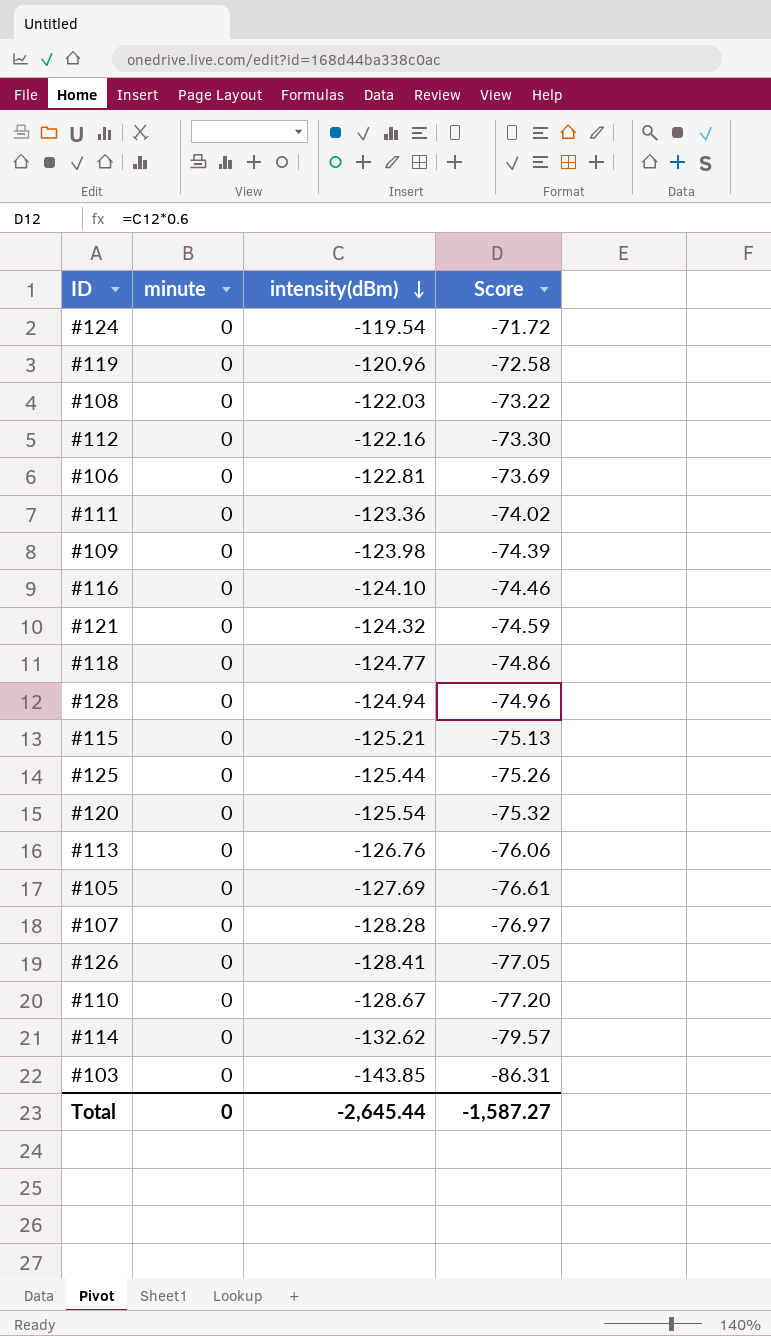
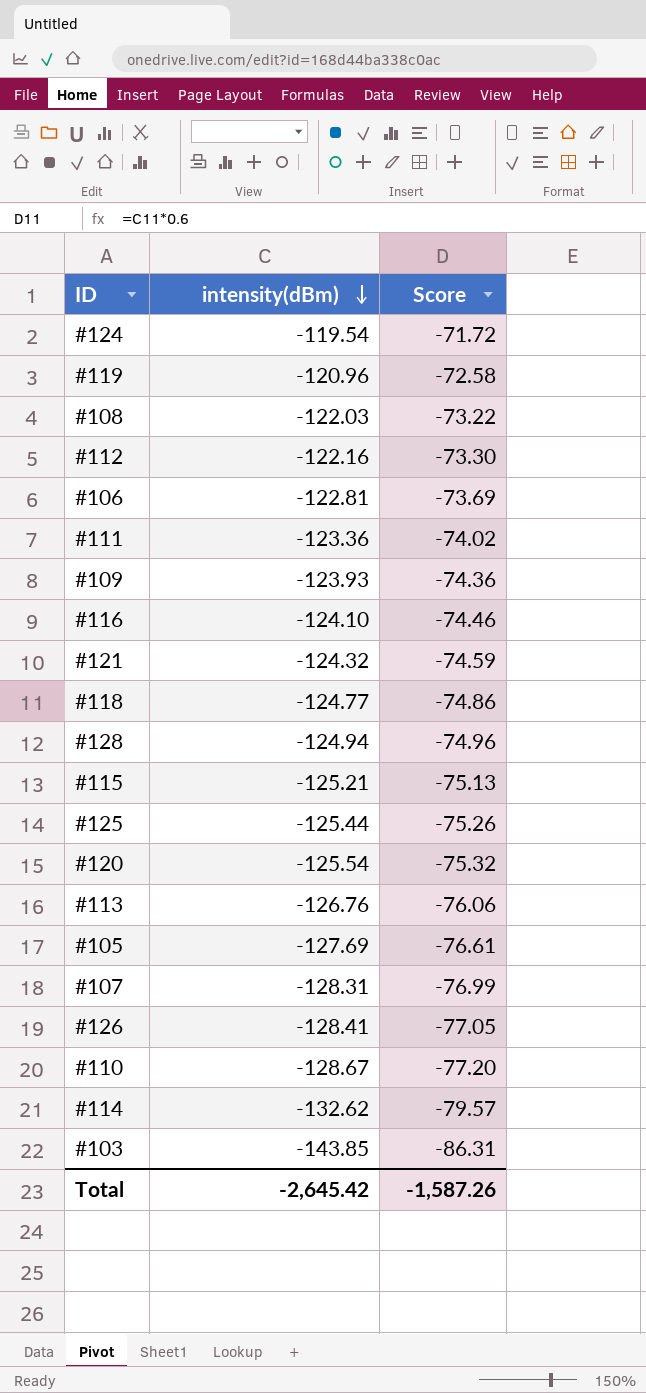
column minute | position: 2 -> none
#109 | intensity(dBm): -123.98 -> -123.93
#109 | Score: -74.39 -> -74.36
#107 | intensity(dBm): -128.28 -> -128.31
#107 | Score: -76.97 -> -76.99
Total | intensity(dBm): -2,645.44 -> -2,645.42
Total | Score: -1,587.27 -> -1,587.26

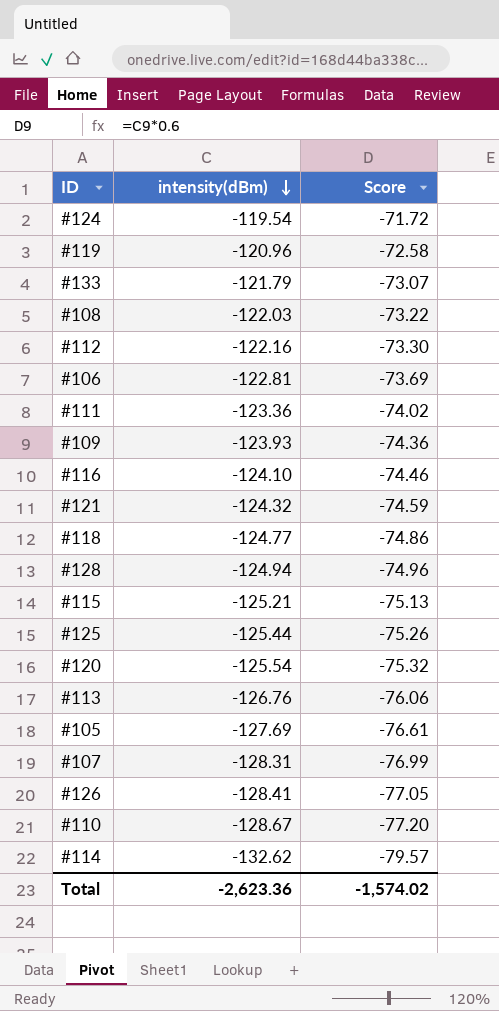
row #103: -143.85 | -86.31 -> none
row #133: none -> -121.79 | -73.07
Total | intensity(dBm): -2,645.42 -> -2,623.36
Total | Score: -1,587.26 -> -1,574.02

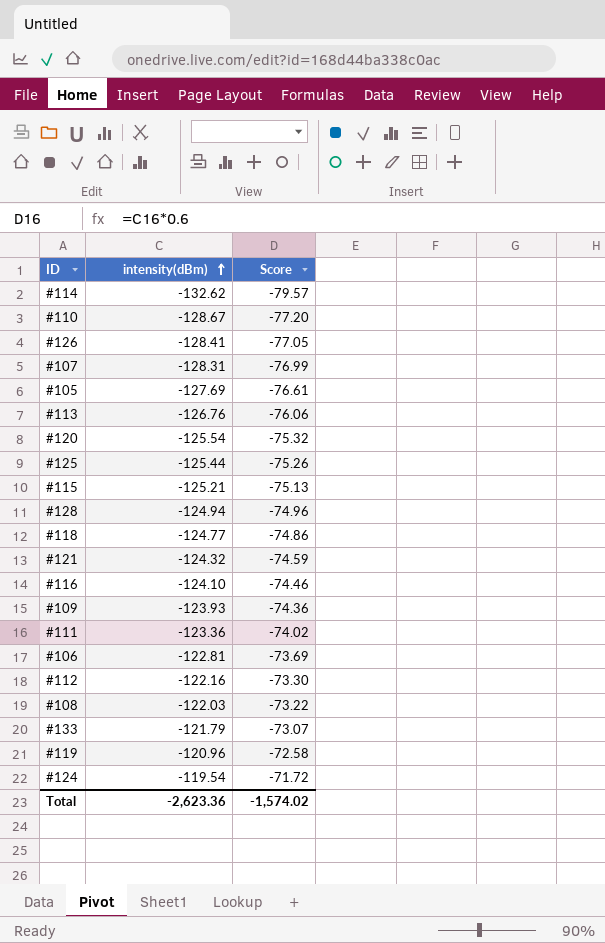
row order: intensity(dBm) descending -> intensity(dBm) ascending

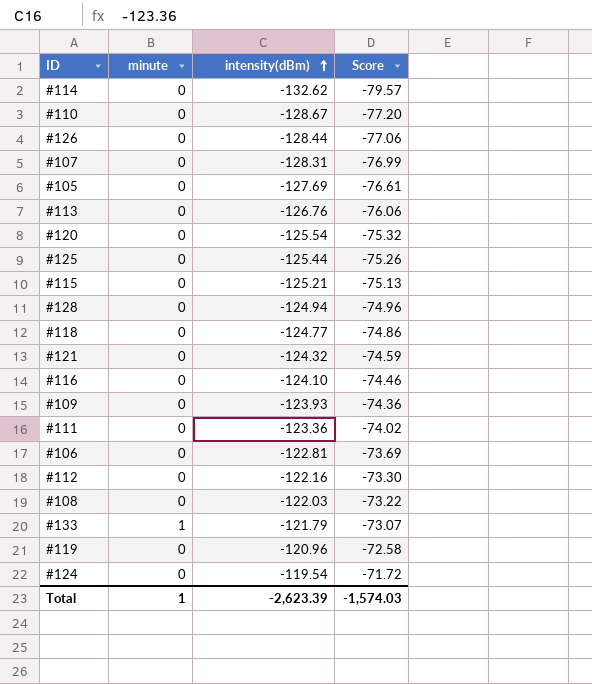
column minute | position: none -> 2
#126 | intensity(dBm): -128.41 -> -128.44
#126 | Score: -77.05 -> -77.06
Total | intensity(dBm): -2,623.36 -> -2,623.39
Total | Score: -1,574.02 -> -1,574.03

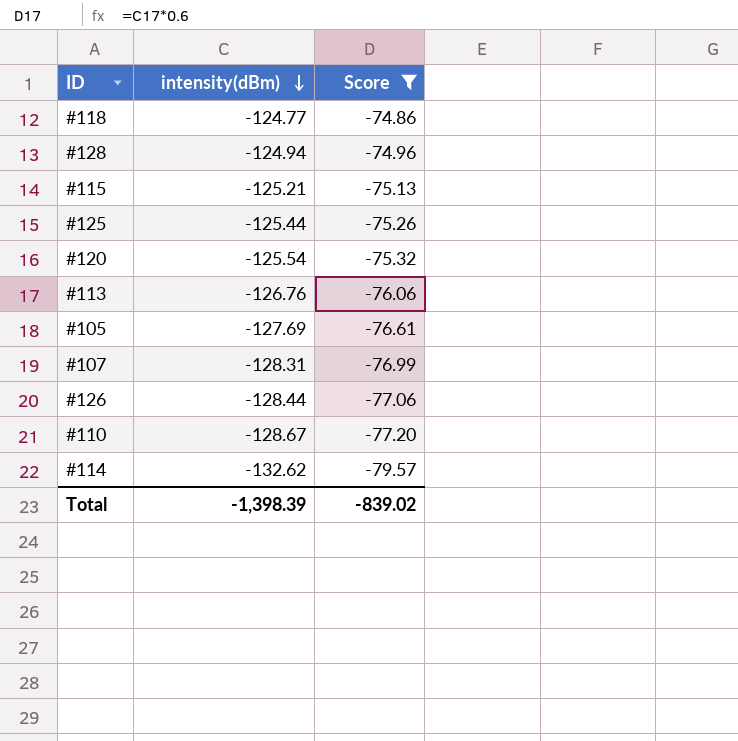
filter: none -> Score <= -74.86
row order: intensity(dBm) ascending -> intensity(dBm) descending
column minute | position: 2 -> none
Total | intensity(dBm): -2,623.39 -> -1,398.39
Total | Score: -1,574.03 -> -839.02

